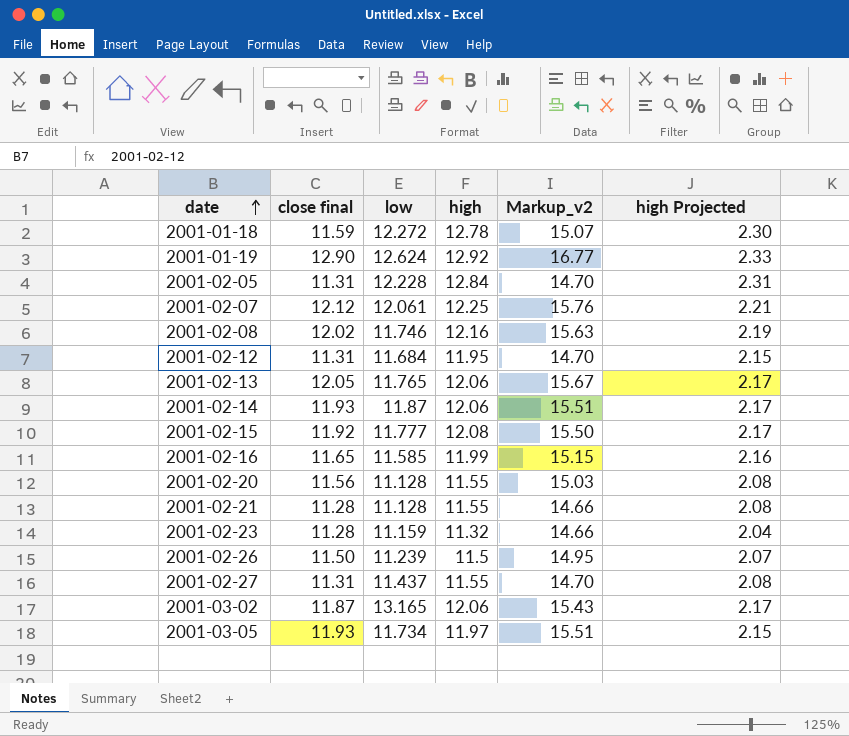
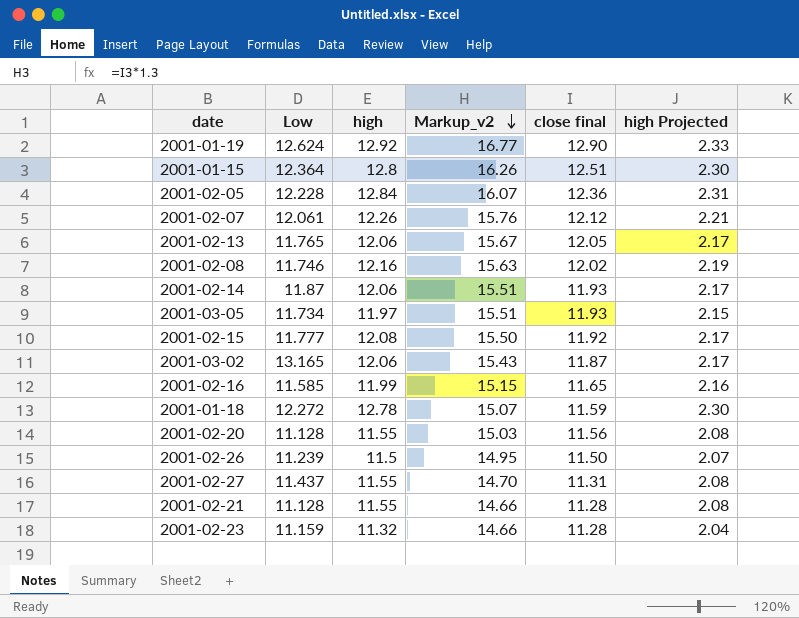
row order: date ascending -> Markup_v2 descending
column name: low -> Low
column close final | position: 2 -> 5
row 2001-02-12: 11.31 | 11.684 | 11.95 | 14.70 | 2.15 -> none
row 2001-01-15: none -> 12.364 | 12.8 | 16.26 | 12.51 | 2.30
2001-02-05 | Markup_v2: 14.70 -> 16.07
2001-02-05 | close final: 11.31 -> 12.36
2001-02-07 | high: 12.25 -> 12.26

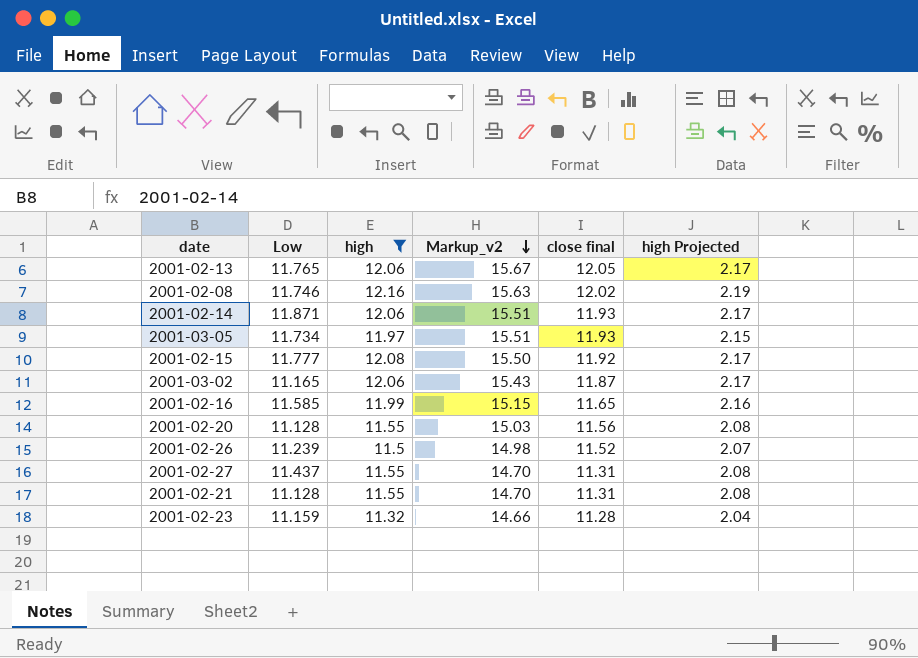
filter: none -> high <= 12.16
2001-02-14 | Low: 11.87 -> 11.871
2001-03-02 | Low: 13.165 -> 11.165
2001-02-26 | Markup_v2: 14.95 -> 14.98
2001-02-26 | close final: 11.50 -> 11.52
2001-02-21 | Markup_v2: 14.66 -> 14.70
2001-02-21 | close final: 11.28 -> 11.31

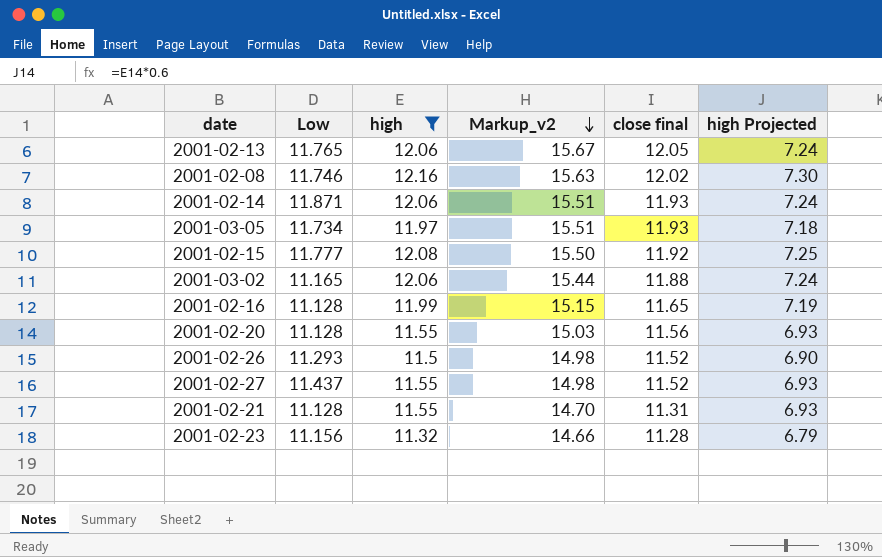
column high Projected | formula: [high] * 0.18 -> [high] * 0.6
2001-03-02 | Markup_v2: 15.43 -> 15.44
2001-03-02 | close final: 11.87 -> 11.88
2001-02-16 | Low: 11.585 -> 11.128
2001-02-26 | Low: 11.239 -> 11.293
2001-02-27 | Markup_v2: 14.70 -> 14.98
2001-02-27 | close final: 11.31 -> 11.52
2001-02-23 | Low: 11.159 -> 11.156

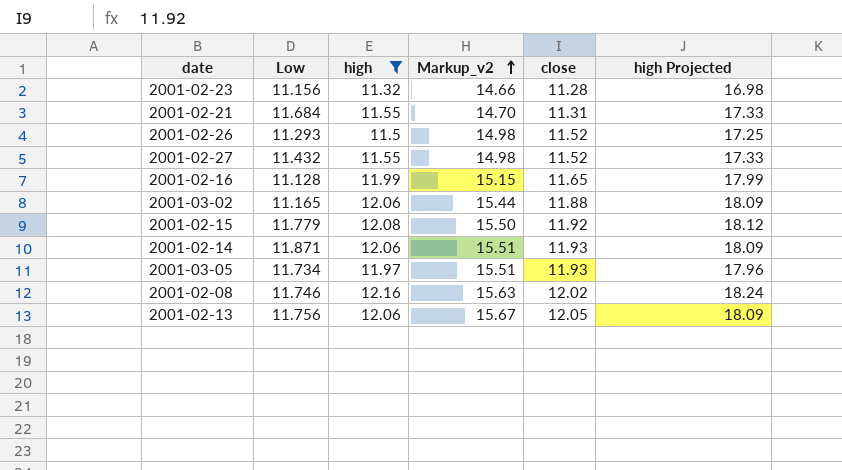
row order: Markup_v2 descending -> Markup_v2 ascending
column name: close final -> close
column high Projected | formula: [high] * 0.6 -> [high] * 1.5
row 2001-02-20: 11.128 | 11.55 | 15.03 | 11.56 | 6.93 -> none
2001-02-21 | Low: 11.128 -> 11.684
2001-02-27 | Low: 11.437 -> 11.432
2001-02-15 | Low: 11.777 -> 11.779
2001-02-13 | Low: 11.765 -> 11.756

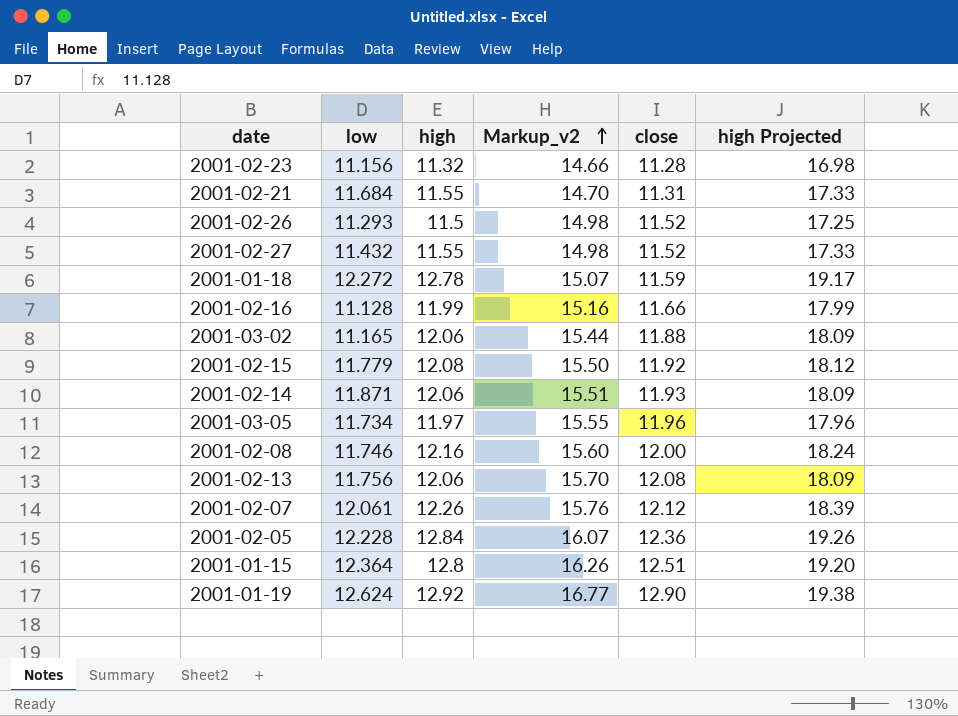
filter: high <= 12.16 -> none
column name: Low -> low
2001-02-16 | Markup_v2: 15.15 -> 15.16
2001-02-16 | close: 11.65 -> 11.66
2001-03-05 | Markup_v2: 15.51 -> 15.55
2001-03-05 | close: 11.93 -> 11.96
2001-02-08 | Markup_v2: 15.63 -> 15.60
2001-02-08 | close: 12.02 -> 12.00
2001-02-13 | Markup_v2: 15.67 -> 15.70
2001-02-13 | close: 12.05 -> 12.08

